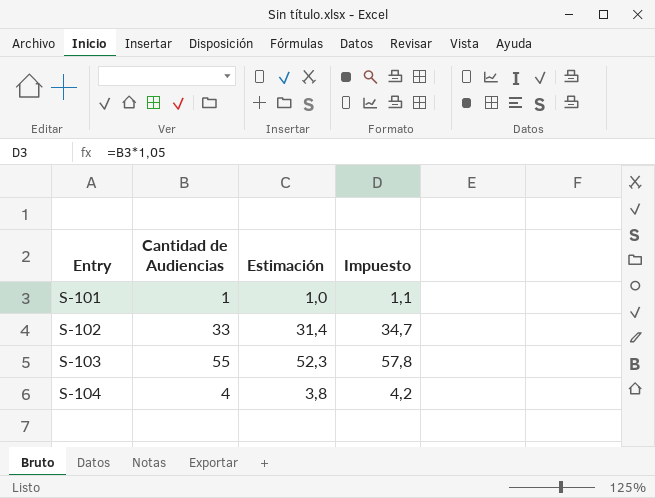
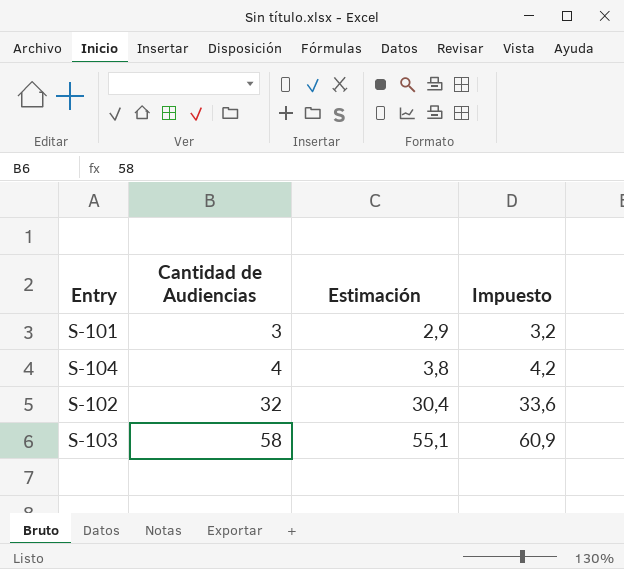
row order: Entry ascending -> Cantidad de Audiencias ascending
S-101 | Cantidad de Audiencias: 1 -> 3
S-101 | Estimación: 1,0 -> 2,9
S-101 | Impuesto: 1,1 -> 3,2
S-102 | Cantidad de Audiencias: 33 -> 32
S-102 | Estimación: 31,4 -> 30,4
S-102 | Impuesto: 34,7 -> 33,6
S-103 | Cantidad de Audiencias: 55 -> 58
S-103 | Estimación: 52,3 -> 55,1
S-103 | Impuesto: 57,8 -> 60,9

